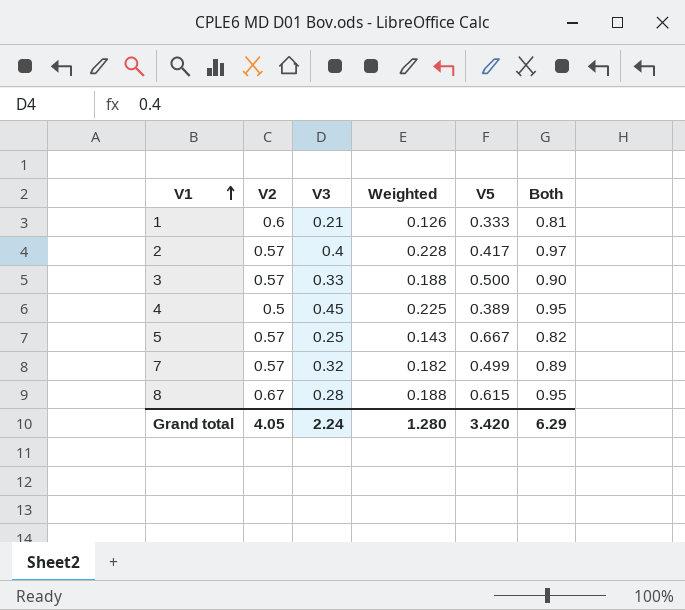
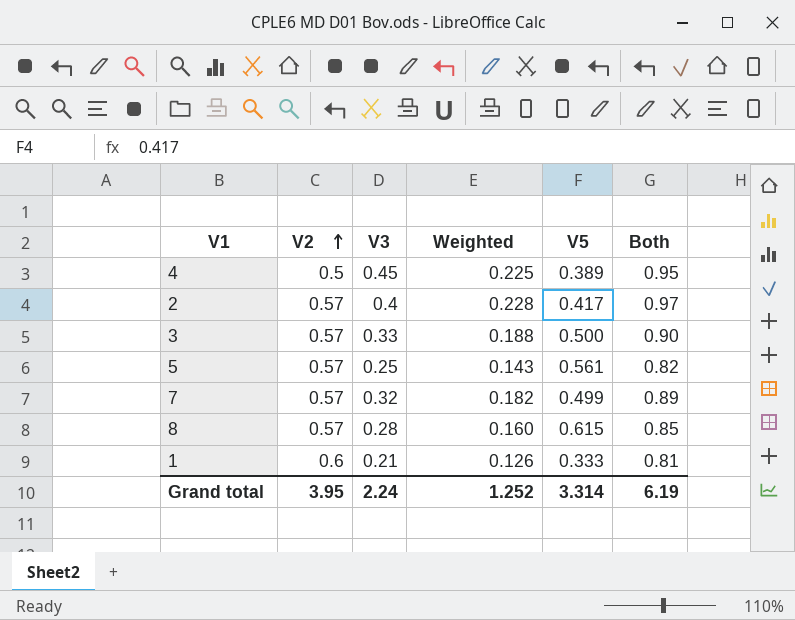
row order: V1 ascending -> V2 ascending
5 | V5: 0.667 -> 0.561
8 | V2: 0.67 -> 0.57
8 | Weighted: 0.188 -> 0.160
8 | Both: 0.95 -> 0.85
Grand total | V2: 4.05 -> 3.95
Grand total | Weighted: 1.280 -> 1.252
Grand total | V5: 3.420 -> 3.314
Grand total | Both: 6.29 -> 6.19

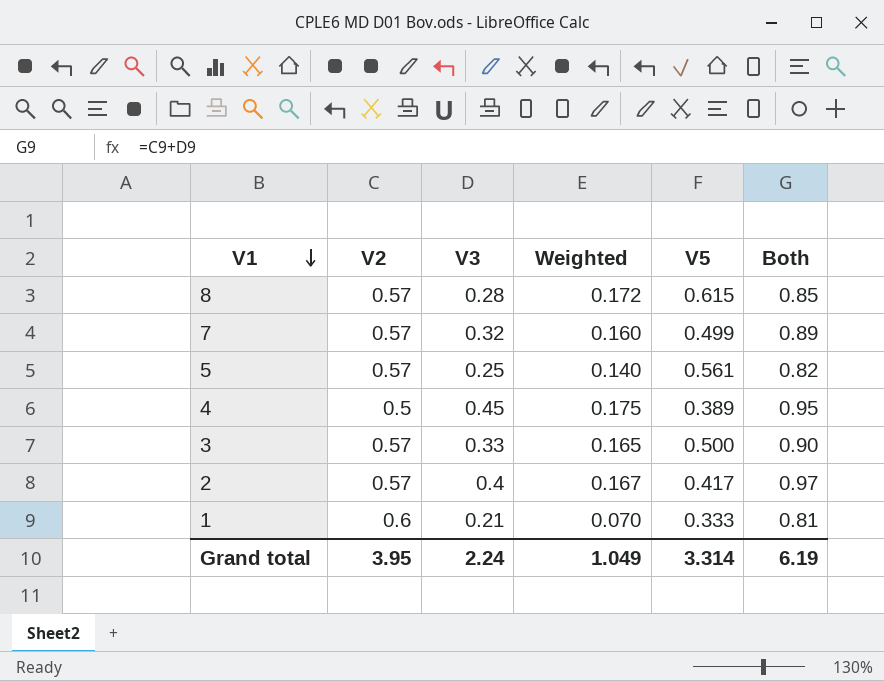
row order: V2 ascending -> V1 descending
column Weighted | formula: [V2] * [V3] -> [V3] * [V5]
Grand total | Weighted: 1.252 -> 1.049

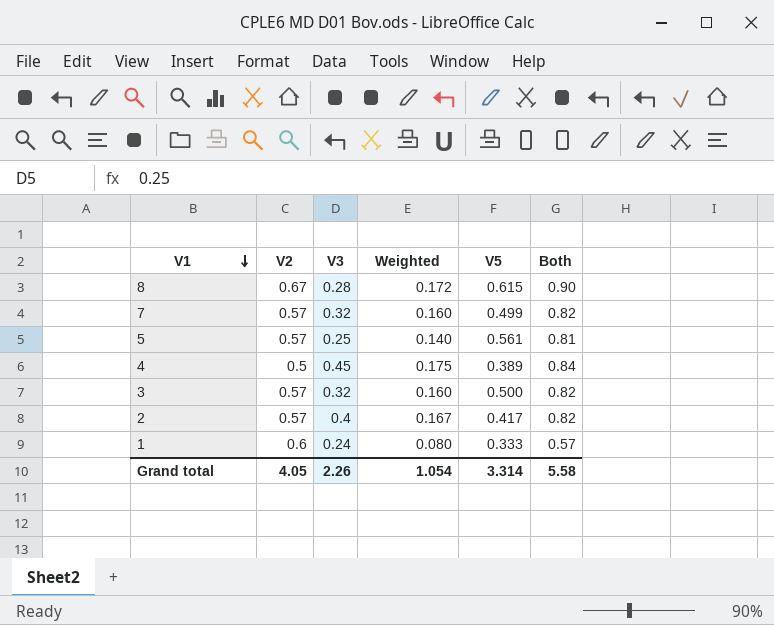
column Both | formula: [V2] + [V3] -> [V3] + [V5]
8 | V2: 0.57 -> 0.67
3 | V3: 0.33 -> 0.32
3 | Weighted: 0.165 -> 0.160
1 | V3: 0.21 -> 0.24
1 | Weighted: 0.070 -> 0.080
Grand total | V2: 3.95 -> 4.05
Grand total | V3: 2.24 -> 2.26
Grand total | Weighted: 1.049 -> 1.054
Grand total | Both: 6.19 -> 5.58

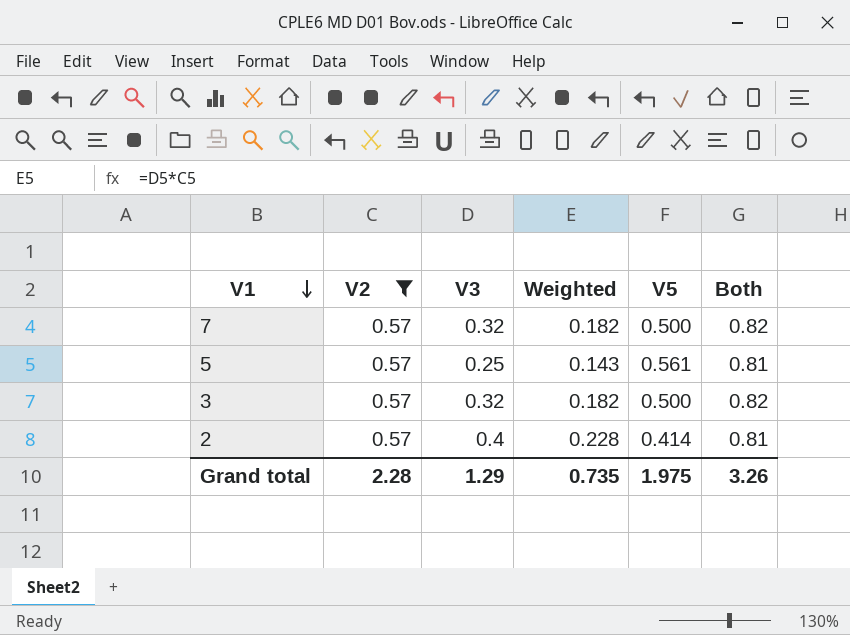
filter: none -> V2 = 0.57
column Weighted | formula: [V3] * [V5] -> [V2] * [V3]
7 | V5: 0.499 -> 0.500
2 | V5: 0.417 -> 0.414
2 | Both: 0.82 -> 0.81
Grand total | V2: 4.05 -> 2.28
Grand total | V3: 2.26 -> 1.29
Grand total | Weighted: 1.054 -> 0.735
Grand total | V5: 3.314 -> 1.975
Grand total | Both: 5.58 -> 3.26

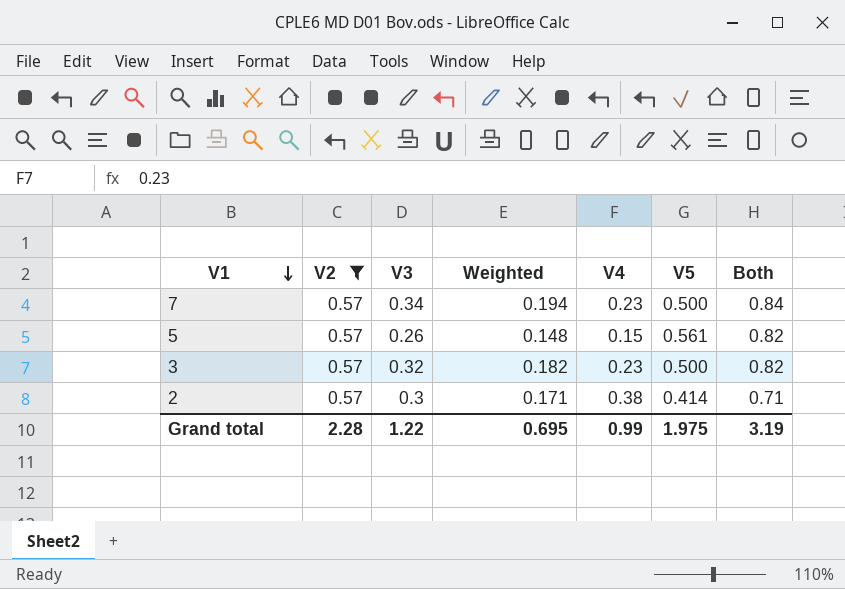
column V4 | position: none -> 5
7 | V3: 0.32 -> 0.34
7 | Weighted: 0.182 -> 0.194
7 | Both: 0.82 -> 0.84
5 | V3: 0.25 -> 0.26
5 | Weighted: 0.143 -> 0.148
5 | Both: 0.81 -> 0.82
2 | V3: 0.4 -> 0.3
2 | Weighted: 0.228 -> 0.171
2 | Both: 0.81 -> 0.71
Grand total | V3: 1.29 -> 1.22
Grand total | Weighted: 0.735 -> 0.695
Grand total | Both: 3.26 -> 3.19

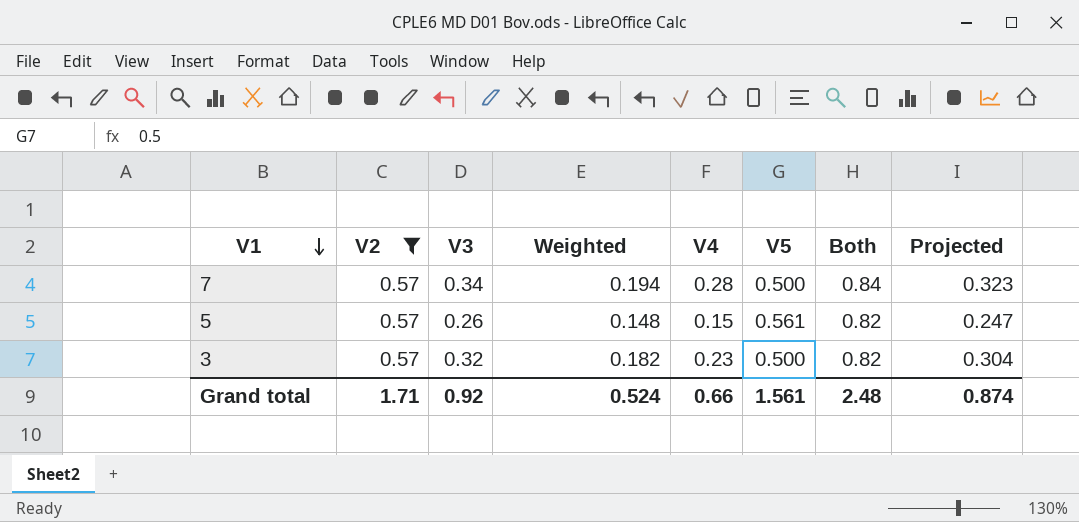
column Projected | formula: none -> [V3] * 0.95
row 2: 0.57 | 0.3 | 0.171 | 0.38 | 0.414 | 0.71 -> none
7 | V4: 0.23 -> 0.28
Grand total | V2: 2.28 -> 1.71
Grand total | V3: 1.22 -> 0.92
Grand total | Weighted: 0.695 -> 0.524
Grand total | V4: 0.99 -> 0.66
Grand total | V5: 1.975 -> 1.561
Grand total | Both: 3.19 -> 2.48

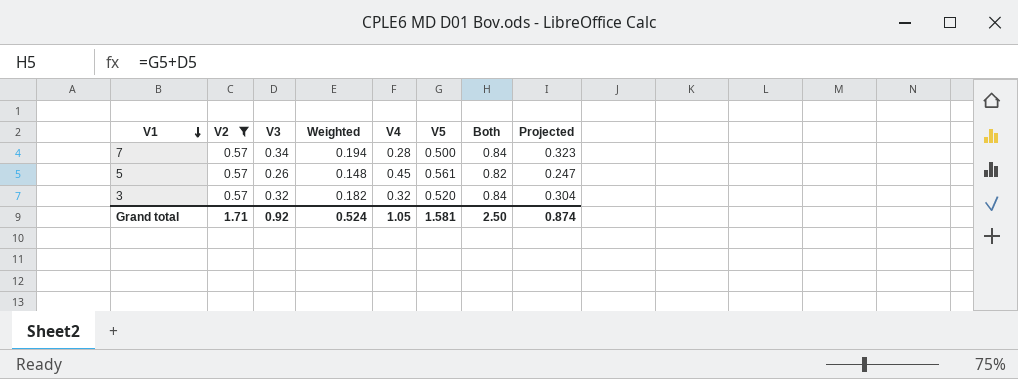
5 | V4: 0.15 -> 0.45
3 | V4: 0.23 -> 0.32
3 | V5: 0.500 -> 0.520
3 | Both: 0.82 -> 0.84
Grand total | V4: 0.66 -> 1.05
Grand total | V5: 1.561 -> 1.581
Grand total | Both: 2.48 -> 2.50

